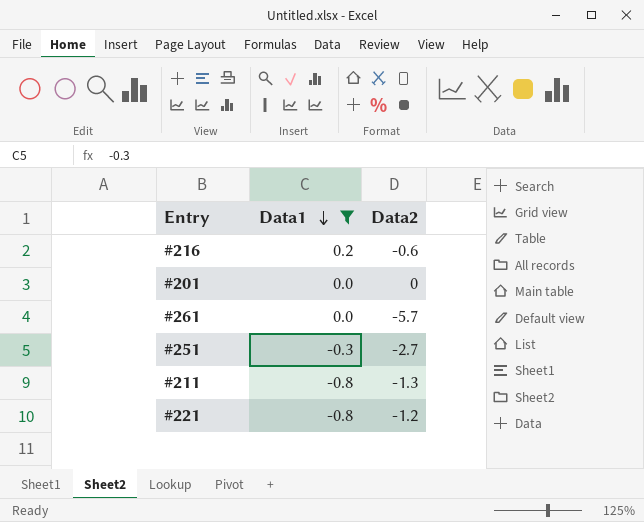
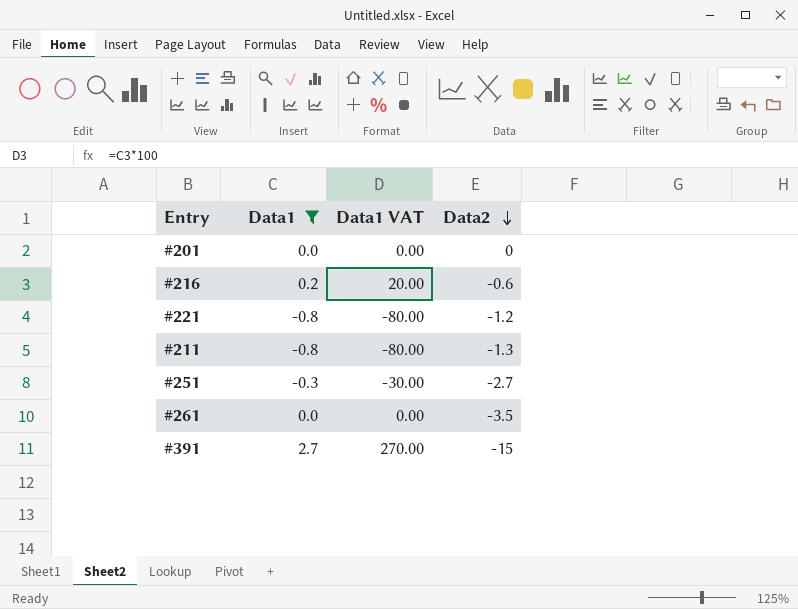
row order: Data1 descending -> Data2 descending
column Data1 VAT | formula: none -> [Data1] * 100
#261 | Data2: -5.7 -> -3.5
row #391: none -> 2.7 | 270.00 | -15

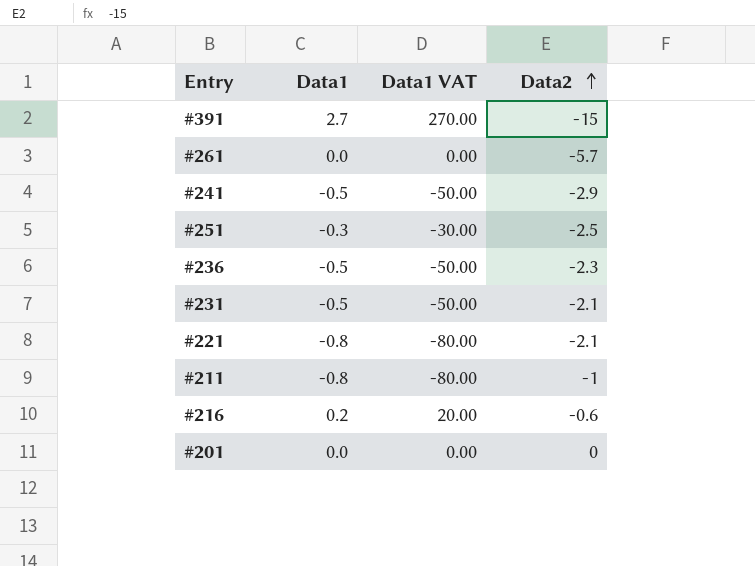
filter: Data1 != -0.5 -> none
row order: Data2 descending -> Data2 ascending
#261 | Data2: -3.5 -> -5.7
#251 | Data2: -2.7 -> -2.5
#221 | Data2: -1.2 -> -2.1
#211 | Data2: -1.3 -> -1

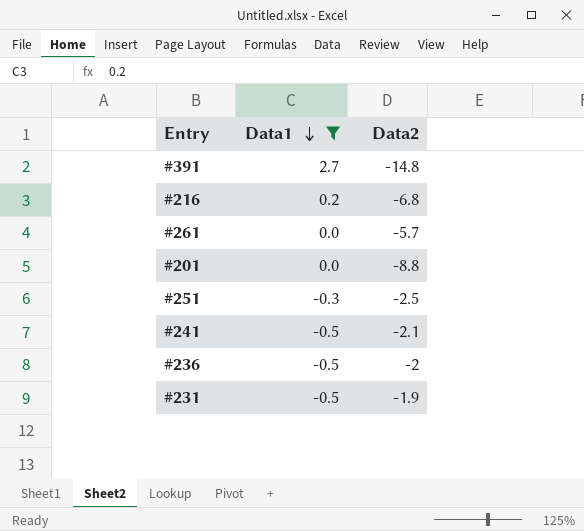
filter: none -> Data1 != -0.8
row order: Data2 ascending -> Data1 descending
column Data1 VAT | formula: [Data1] * 100 -> none
#391 | Data2: -15 -> -14.8
#216 | Data2: -0.6 -> -6.8
#201 | Data2: 0 -> -8.8
#241 | Data2: -2.9 -> -2.1
#236 | Data2: -2.3 -> -2
#231 | Data2: -2.1 -> -1.9

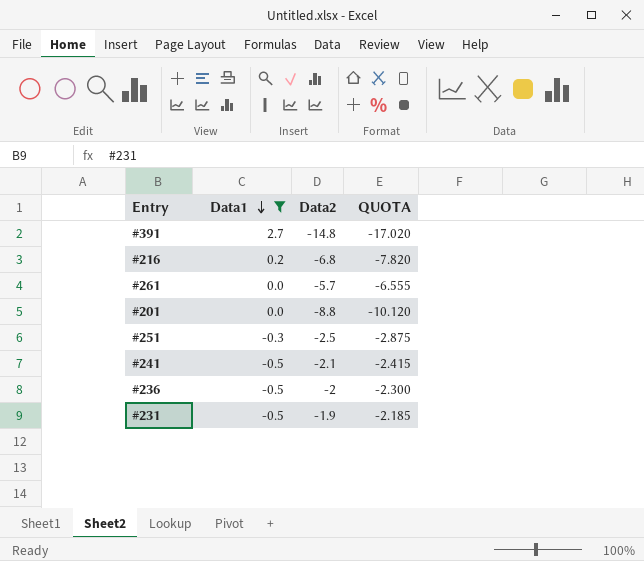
column QUOTA | formula: none -> [Data2] * 1.15

